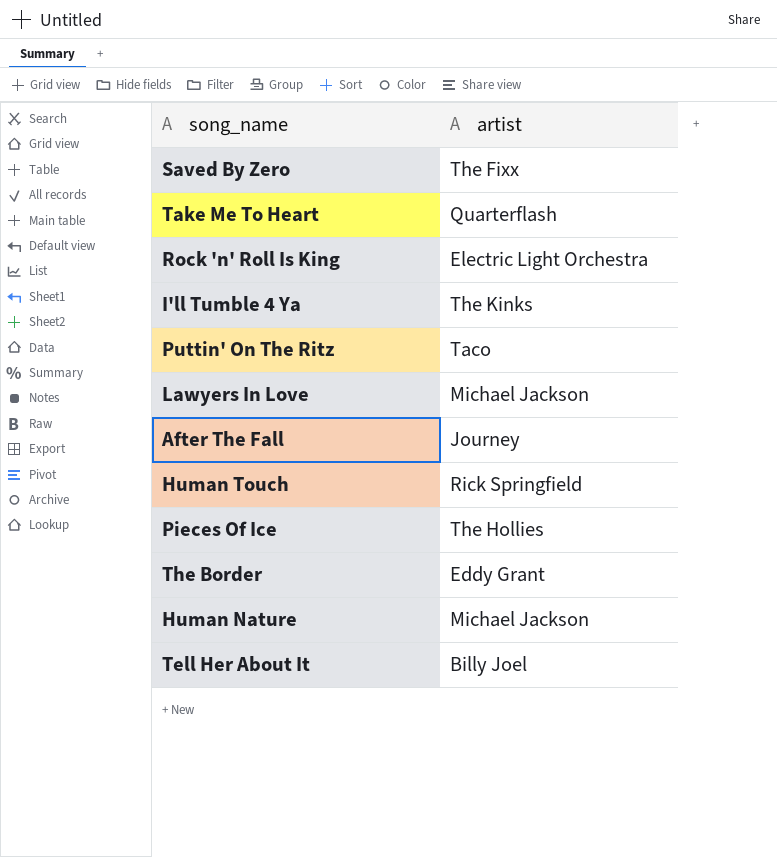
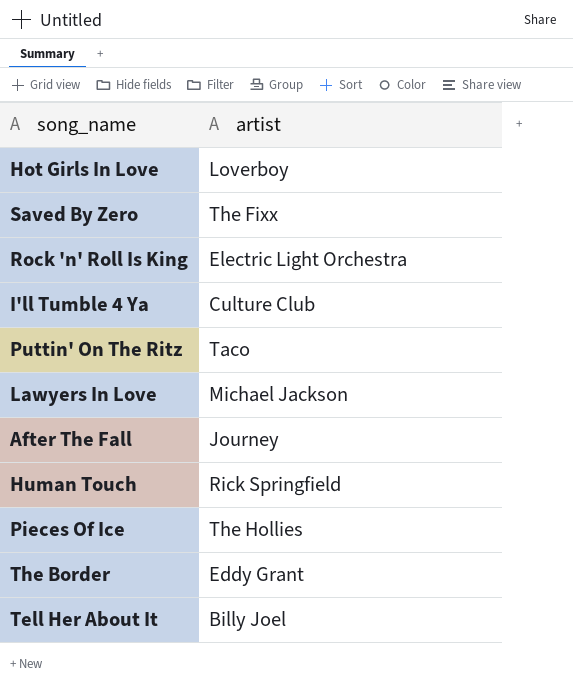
row Take Me To Heart: Quarterflash -> none
row Human Nature: Michael Jackson -> none
row Hot Girls In Love: none -> Loverboy
I'll Tumble 4 Ya | artist: The Kinks -> Culture Club

